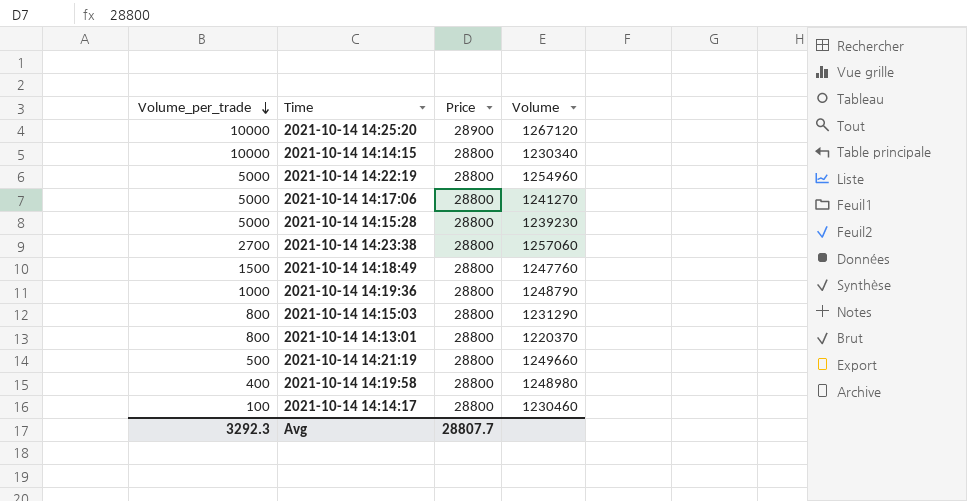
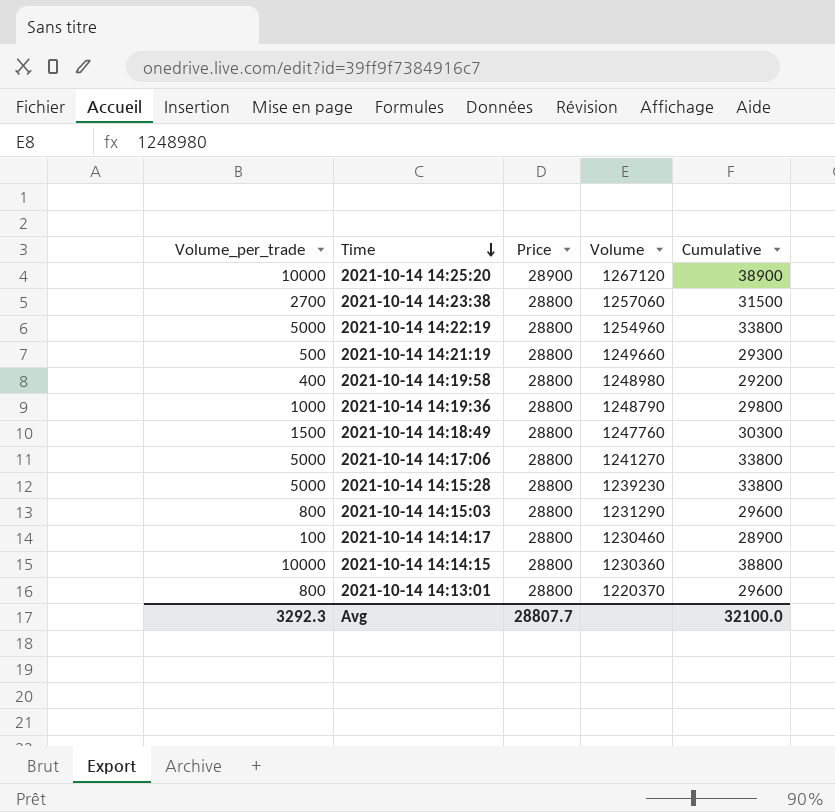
row order: Volume_per_trade descending -> Time descending
column Cumulative | formula: none -> [Volume_per_trade] + [Price]
2021-10-14 14:14:15 | Volume: 1230340 -> 1230360

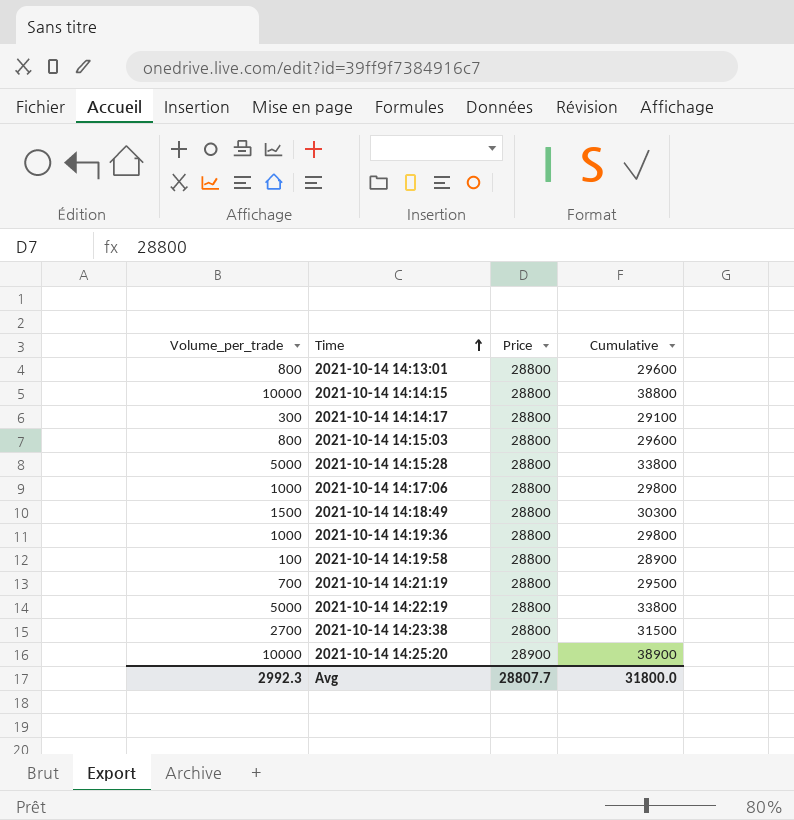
row order: Time descending -> Time ascending
column Volume | position: 4 -> none
2021-10-14 14:14:17 | Volume_per_trade: 100 -> 300
2021-10-14 14:14:17 | Cumulative: 28900 -> 29100
2021-10-14 14:17:06 | Volume_per_trade: 5000 -> 1000
2021-10-14 14:17:06 | Cumulative: 33800 -> 29800
2021-10-14 14:19:58 | Volume_per_trade: 400 -> 100
2021-10-14 14:19:58 | Cumulative: 29200 -> 28900
2021-10-14 14:21:19 | Volume_per_trade: 500 -> 700
2021-10-14 14:21:19 | Cumulative: 29300 -> 29500
Avg | Volume_per_trade: 3292.3 -> 2992.3
Avg | Cumulative: 32100.0 -> 31800.0

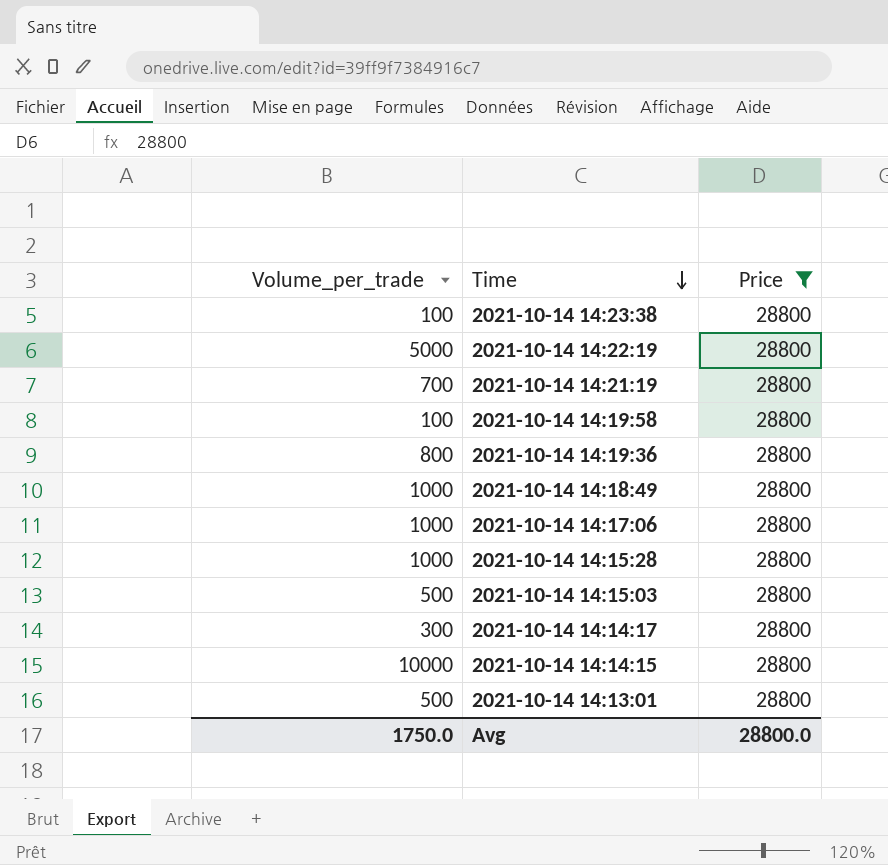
filter: none -> Price = 28800
row order: Time ascending -> Time descending
column Cumulative | formula: [Volume_per_trade] + [Price] -> none
2021-10-14 14:23:38 | Volume_per_trade: 2700 -> 100
2021-10-14 14:19:36 | Volume_per_trade: 1000 -> 800
2021-10-14 14:18:49 | Volume_per_trade: 1500 -> 1000
2021-10-14 14:15:28 | Volume_per_trade: 5000 -> 1000
2021-10-14 14:15:03 | Volume_per_trade: 800 -> 500
2021-10-14 14:13:01 | Volume_per_trade: 800 -> 500
Avg | Volume_per_trade: 2992.3 -> 1750.0
Avg | Price: 28807.7 -> 28800.0

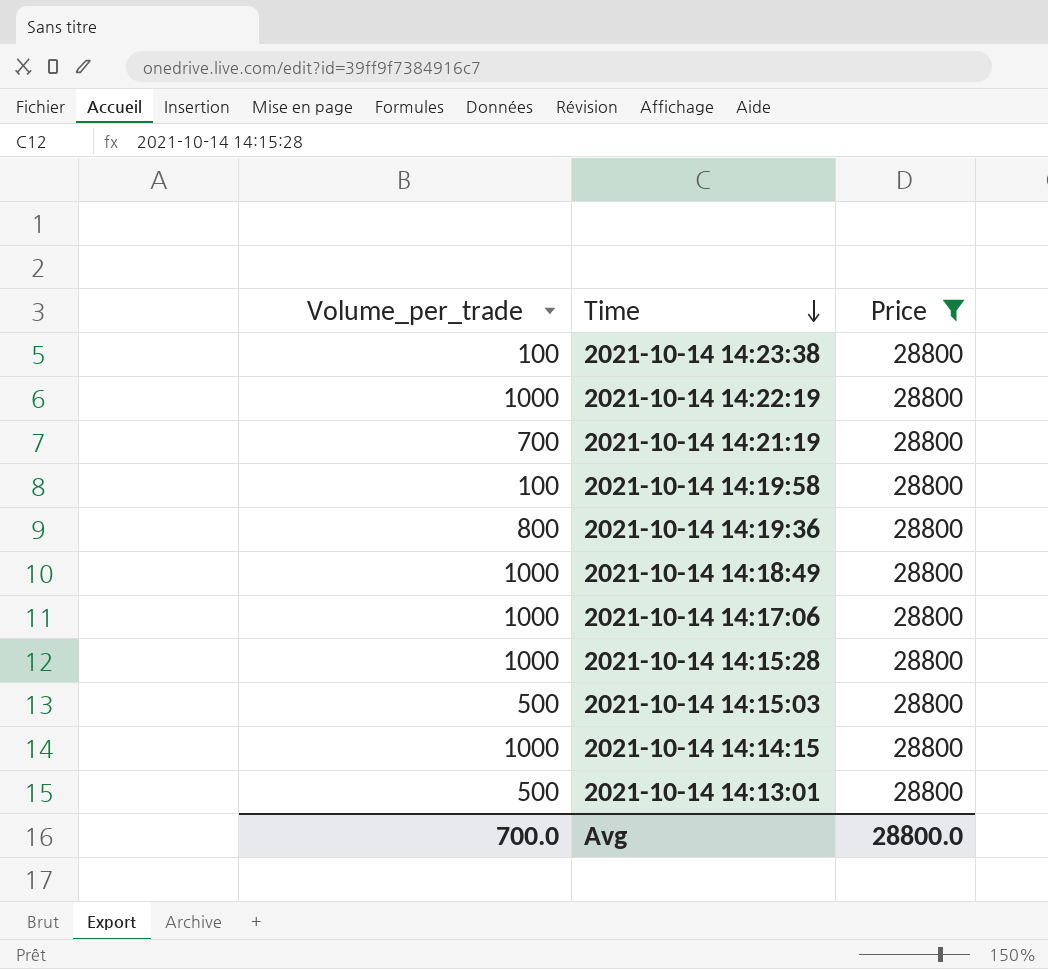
row 2021-10-14 14:14:17: 300 | 28800 -> none
2021-10-14 14:22:19 | Volume_per_trade: 5000 -> 1000
2021-10-14 14:14:15 | Volume_per_trade: 10000 -> 1000
Avg | Volume_per_trade: 1750.0 -> 700.0

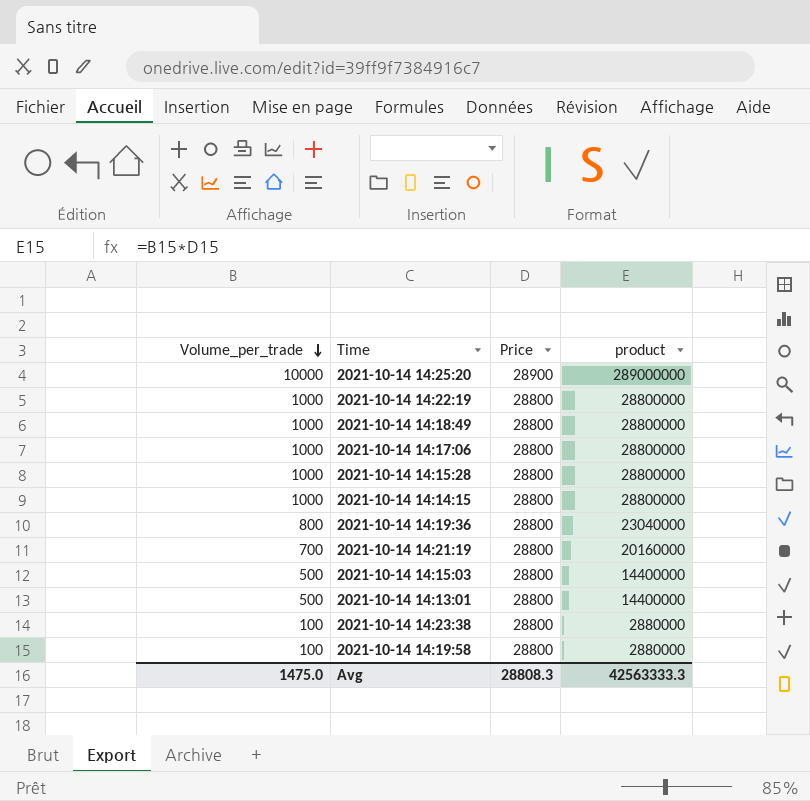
filter: Price = 28800 -> none
row order: Time descending -> Volume_per_trade descending
column product | formula: none -> [Volume_per_trade] * [Price]
Avg | Volume_per_trade: 700.0 -> 1475.0
Avg | Price: 28800.0 -> 28808.3

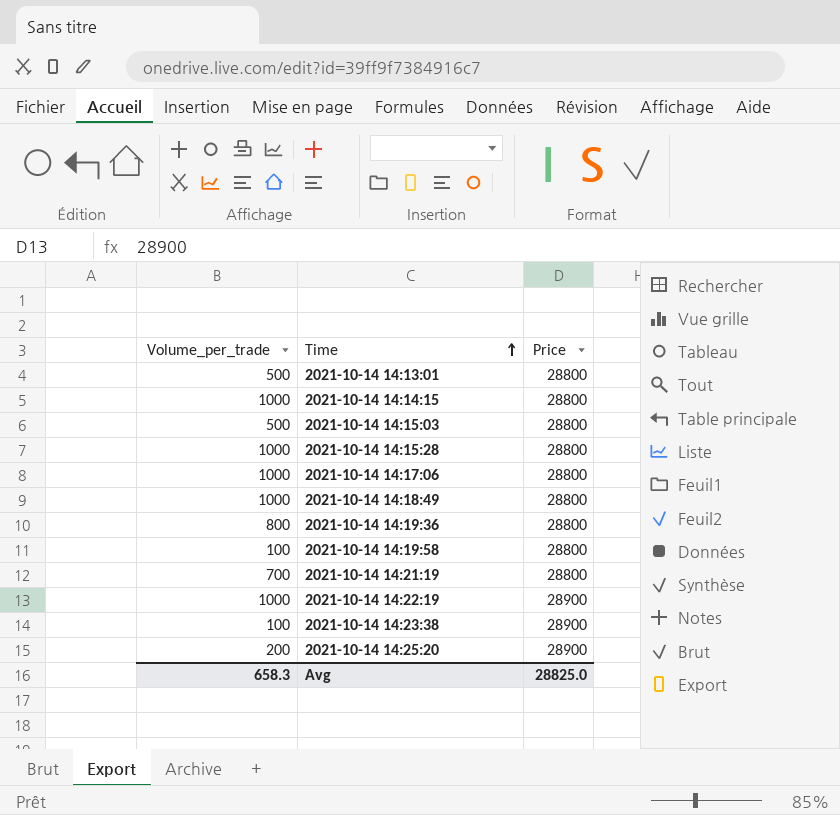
row order: Volume_per_trade descending -> Time ascending
column product | formula: [Volume_per_trade] * [Price] -> none
2021-10-14 14:22:19 | Price: 28800 -> 28900
2021-10-14 14:23:38 | Price: 28800 -> 28900
2021-10-14 14:25:20 | Volume_per_trade: 10000 -> 200
Avg | Volume_per_trade: 1475.0 -> 658.3
Avg | Price: 28808.3 -> 28825.0

